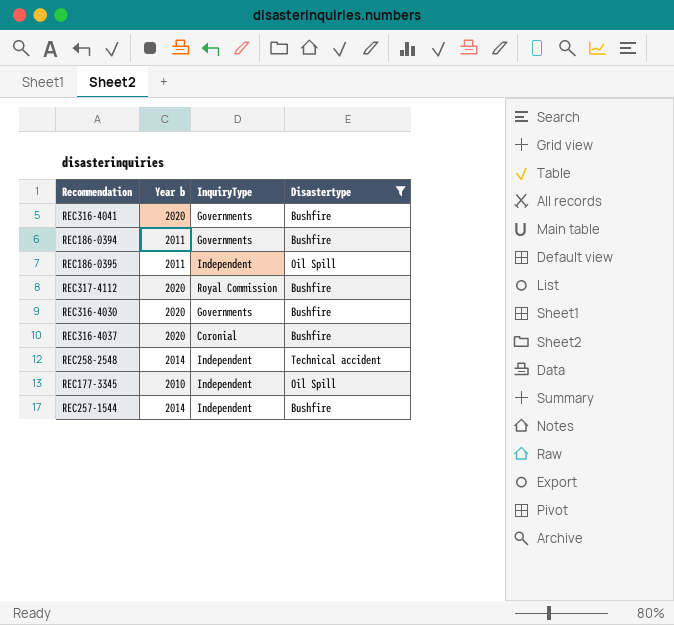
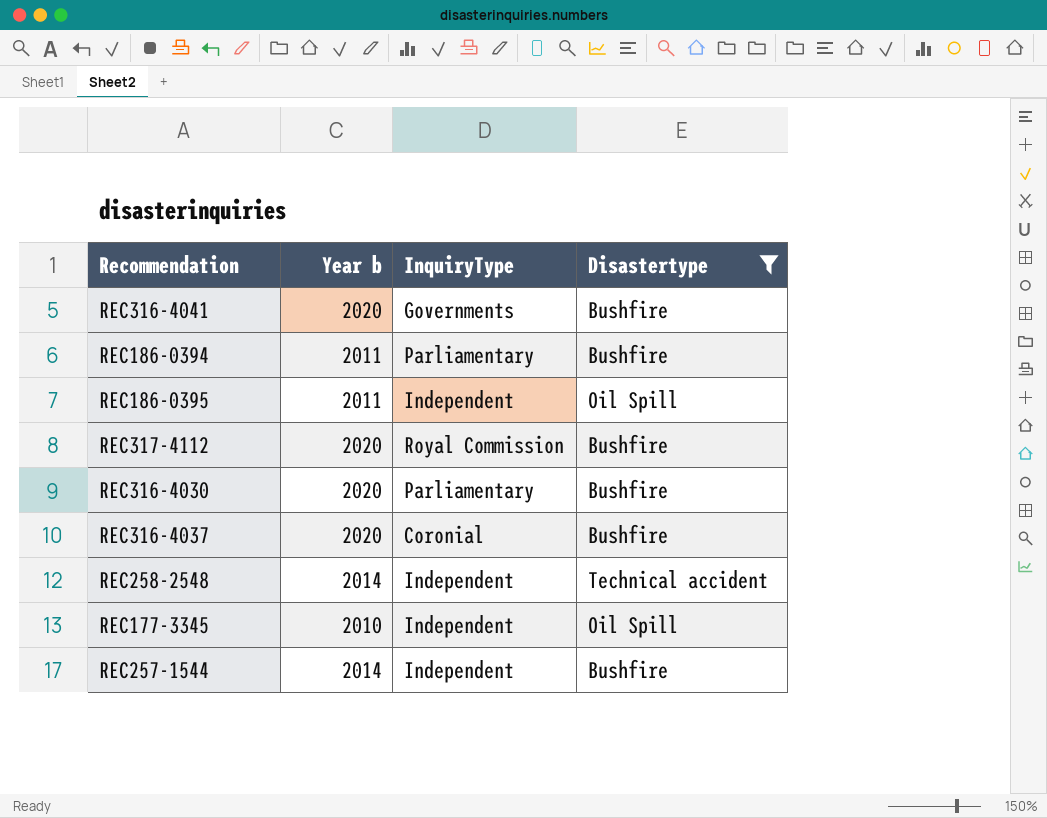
REC186-0394 | InquiryType: Governments -> Parliamentary
REC316-4030 | InquiryType: Governments -> Parliamentary

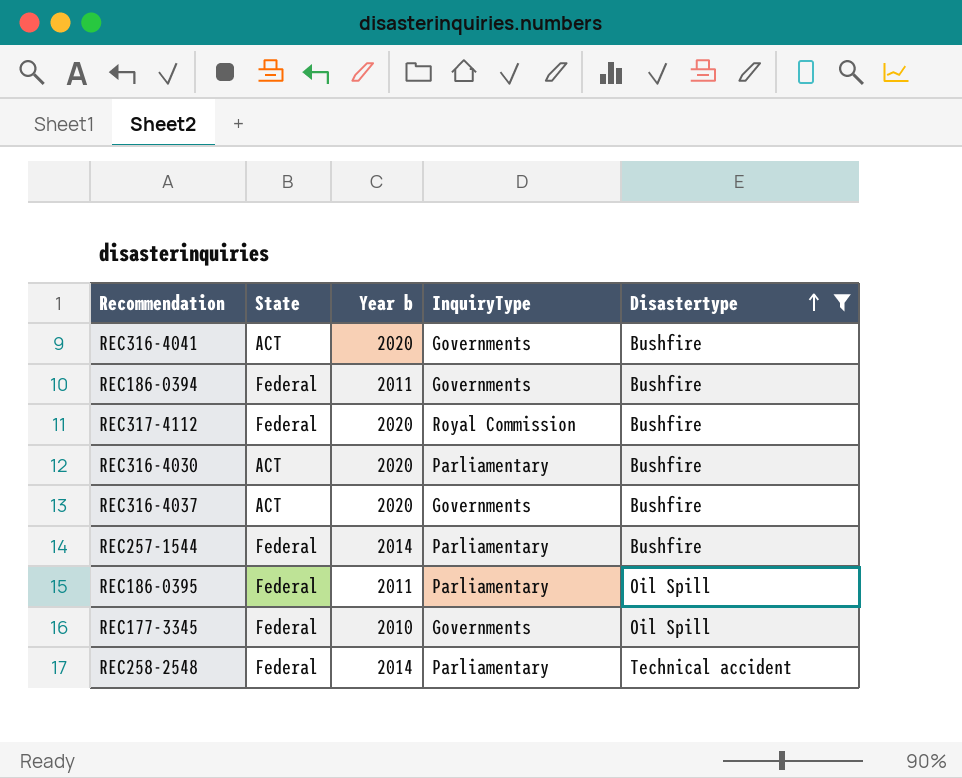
row order: none -> Disastertype ascending
column State | position: none -> 2
REC186-0394 | InquiryType: Parliamentary -> Governments
REC316-4037 | InquiryType: Coronial -> Governments
REC257-1544 | InquiryType: Independent -> Parliamentary
REC186-0395 | InquiryType: Independent -> Parliamentary
REC177-3345 | InquiryType: Independent -> Governments
REC258-2548 | InquiryType: Independent -> Parliamentary

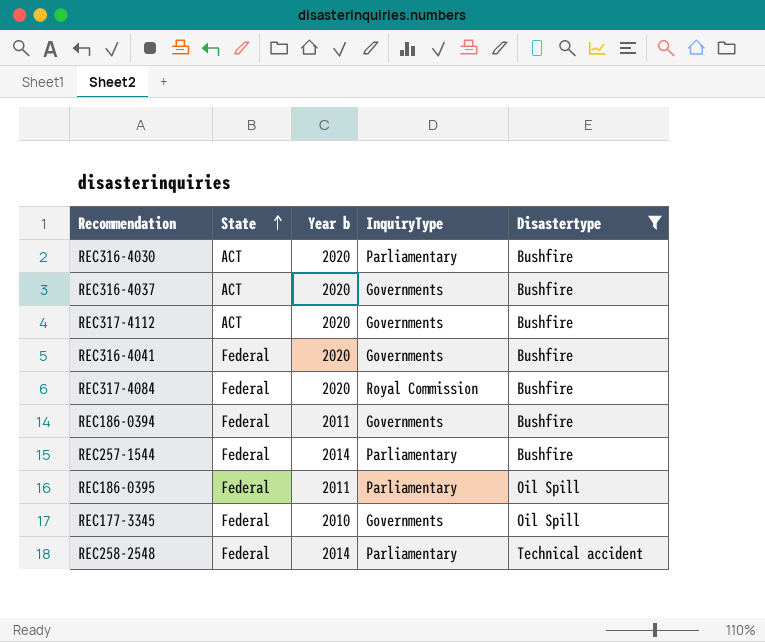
row order: Disastertype ascending -> State ascending
REC317-4112 | State: Federal -> ACT
REC317-4112 | InquiryType: Royal Commission -> Governments
REC316-4041 | State: ACT -> Federal
row REC317-4084: none -> Federal | 2020 | Royal Commission | Bushfire

